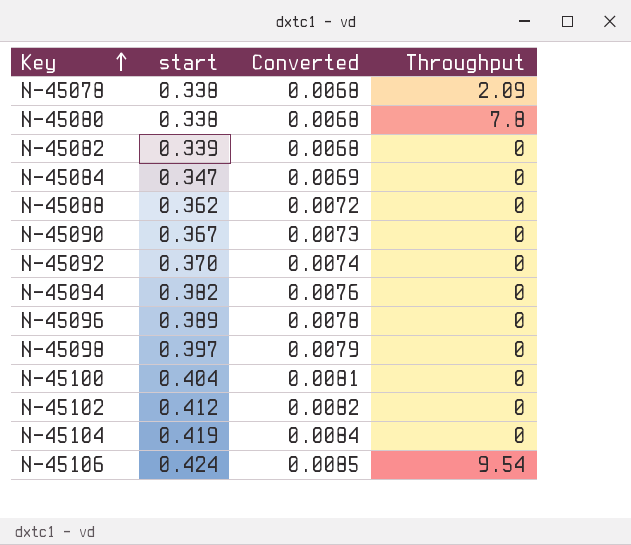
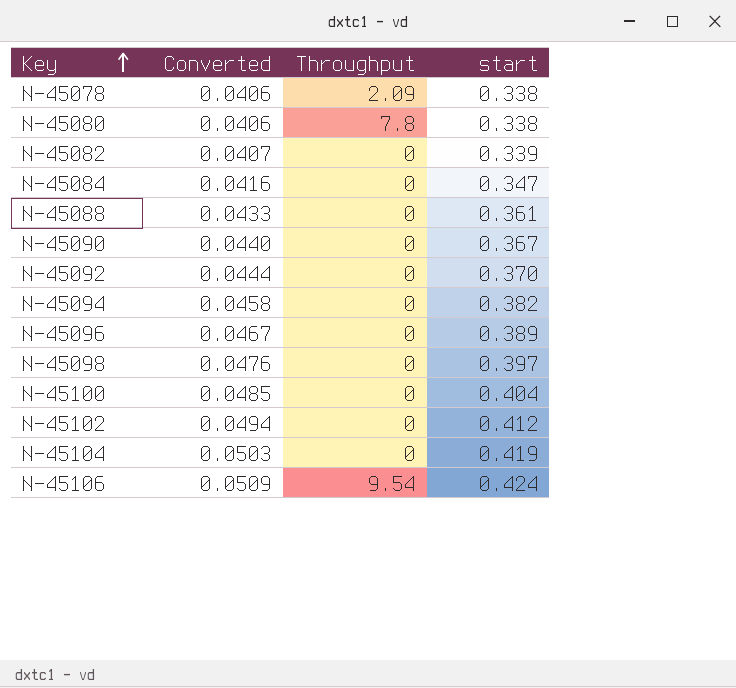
column Converted | formula: [start] * 0.02 -> [start] * 0.12
column start | position: 2 -> 4
N-45088 | start: 0.362 -> 0.361

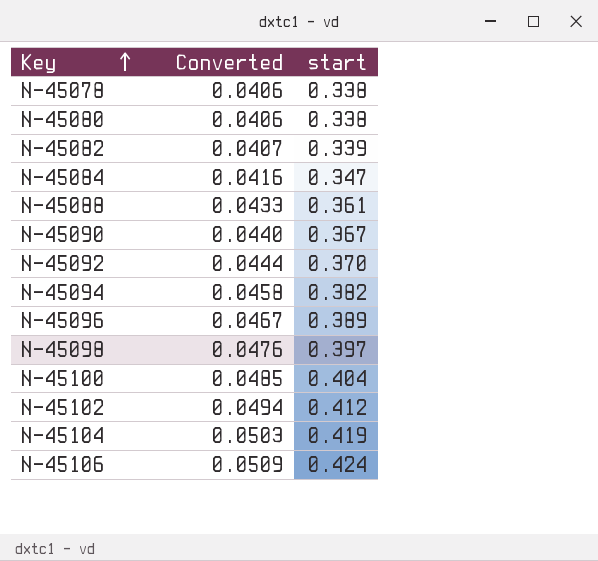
column Throughput | position: 3 -> none

